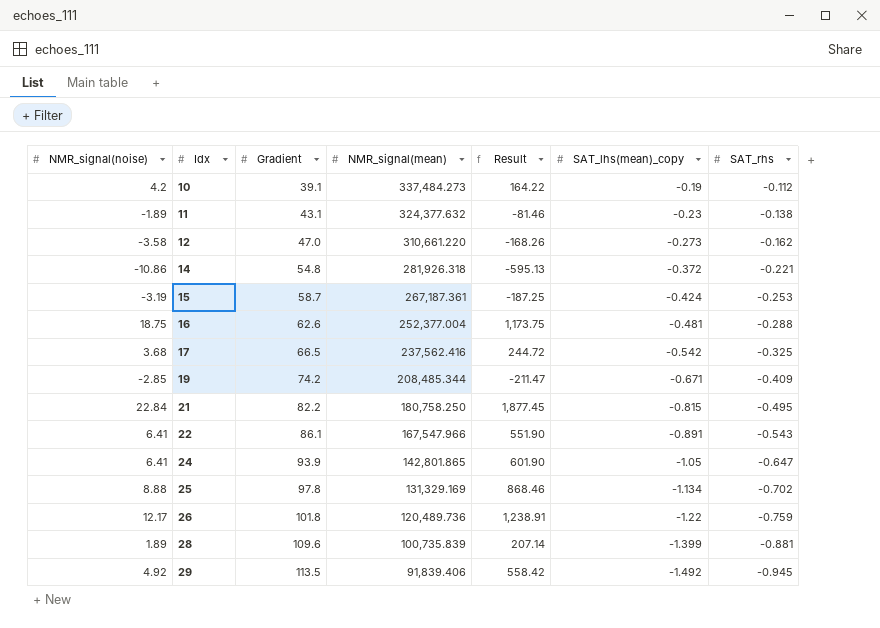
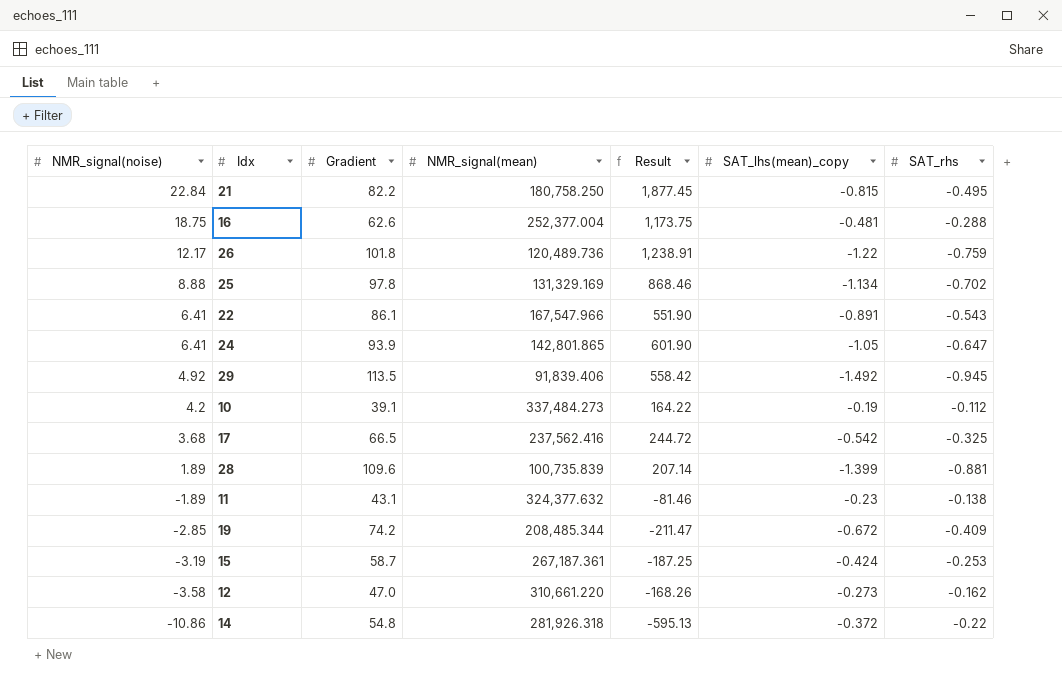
row order: Idx ascending -> NMR_signal(noise) descending
19 | SAT_lhs(mean)_copy: -0.671 -> -0.672
14 | SAT_rhs: -0.221 -> -0.22

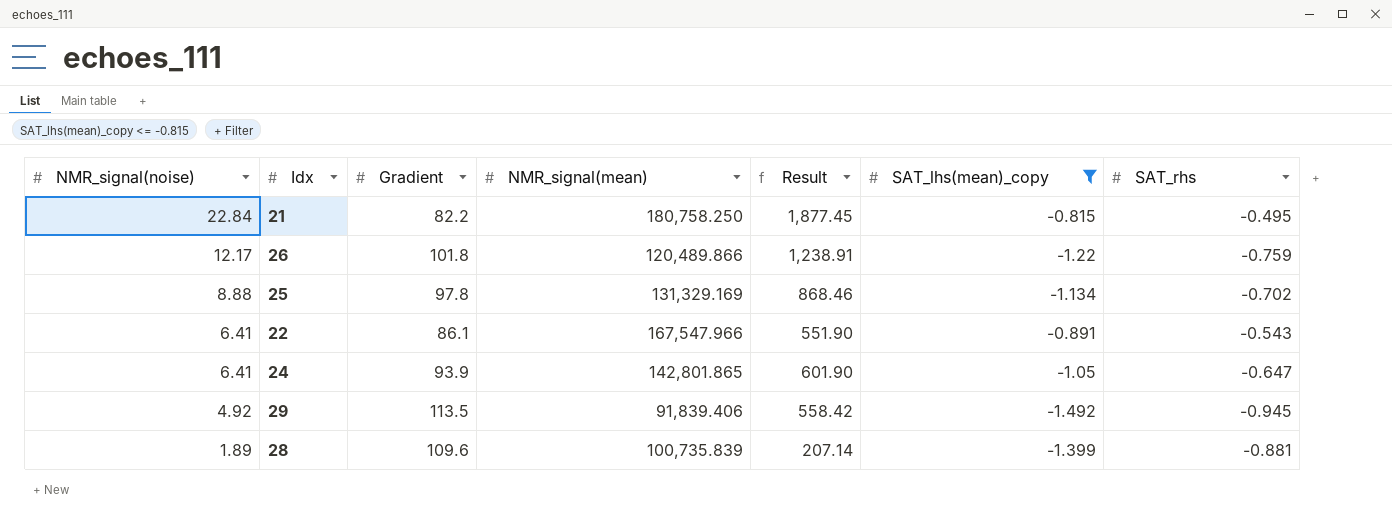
filter: none -> SAT_lhs(mean)_copy <= -0.815
26 | NMR_signal(mean): 120,489.736 -> 120,489.866

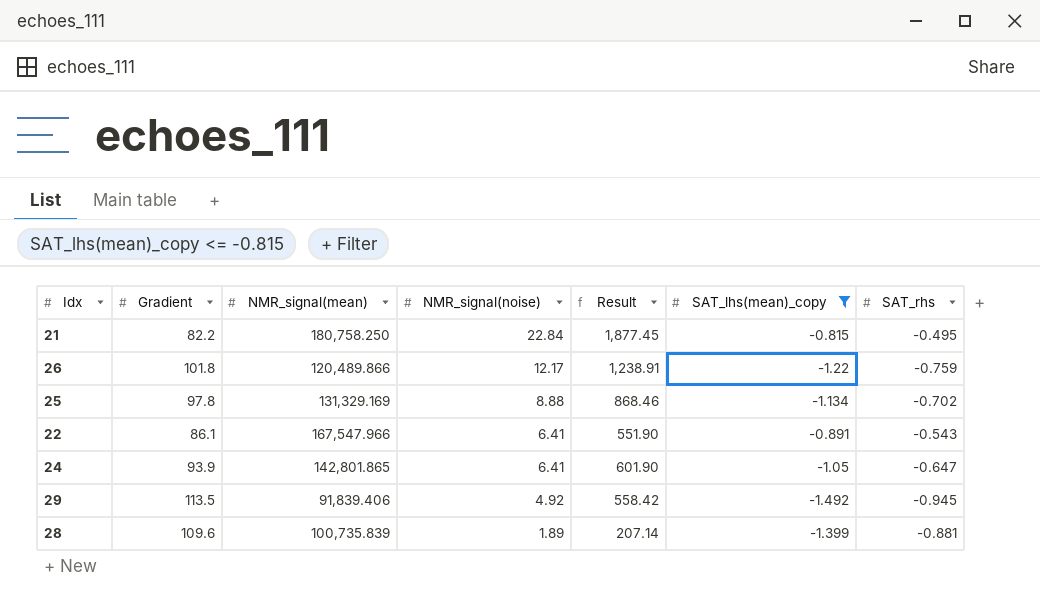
column NMR_signal(noise) | position: 1 -> 4

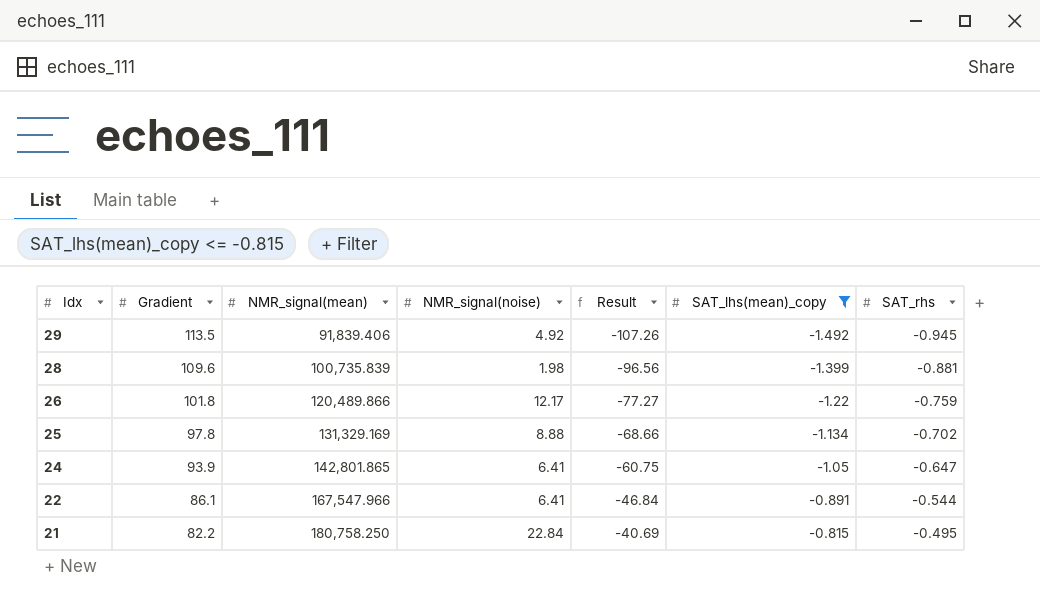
row order: NMR_signal(noise) descending -> Idx descending
column Result | formula: [Gradient] * [NMR_signal(noise)] -> [Gradient] * [SAT_rhs]
28 | NMR_signal(noise): 1.89 -> 1.98
22 | SAT_rhs: -0.543 -> -0.544

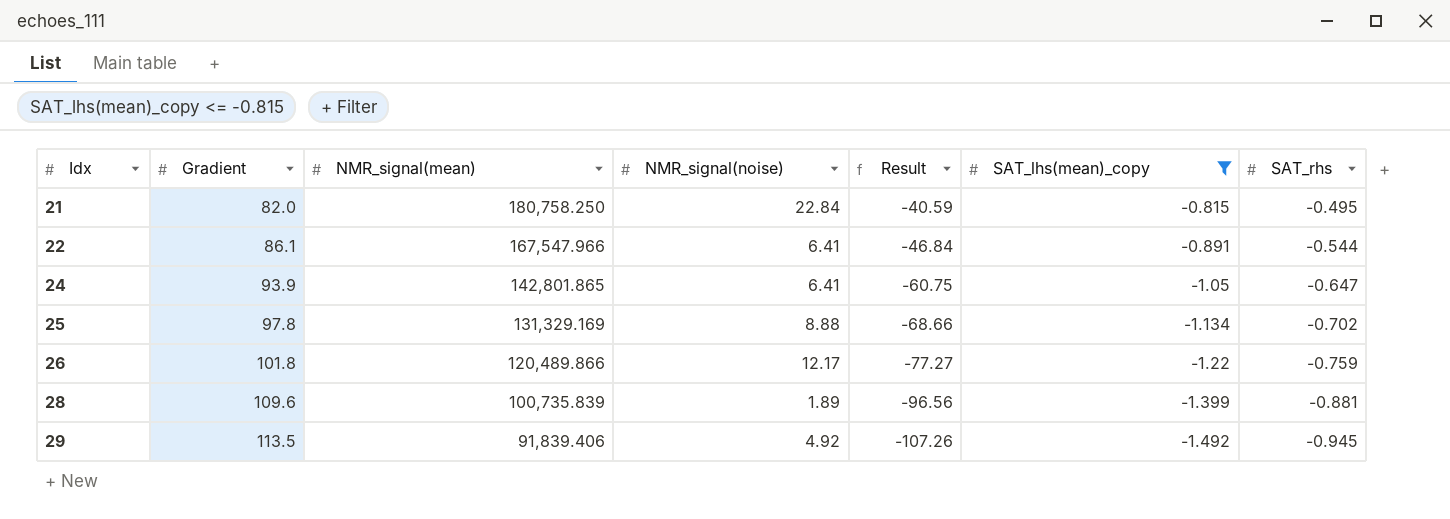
row order: Idx descending -> Idx ascending
21 | Gradient: 82.2 -> 82.0
21 | Result: -40.69 -> -40.59
28 | NMR_signal(noise): 1.98 -> 1.89

